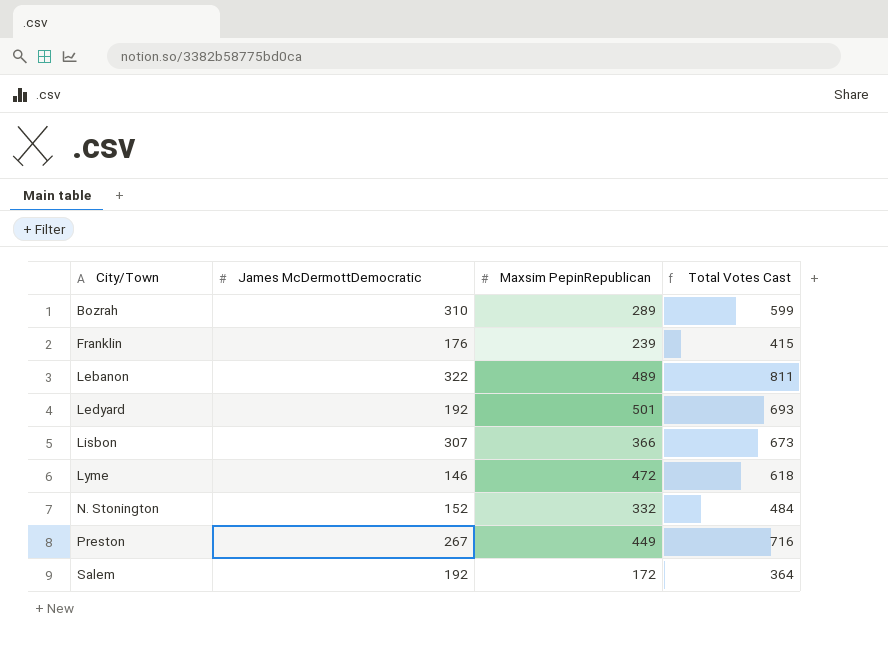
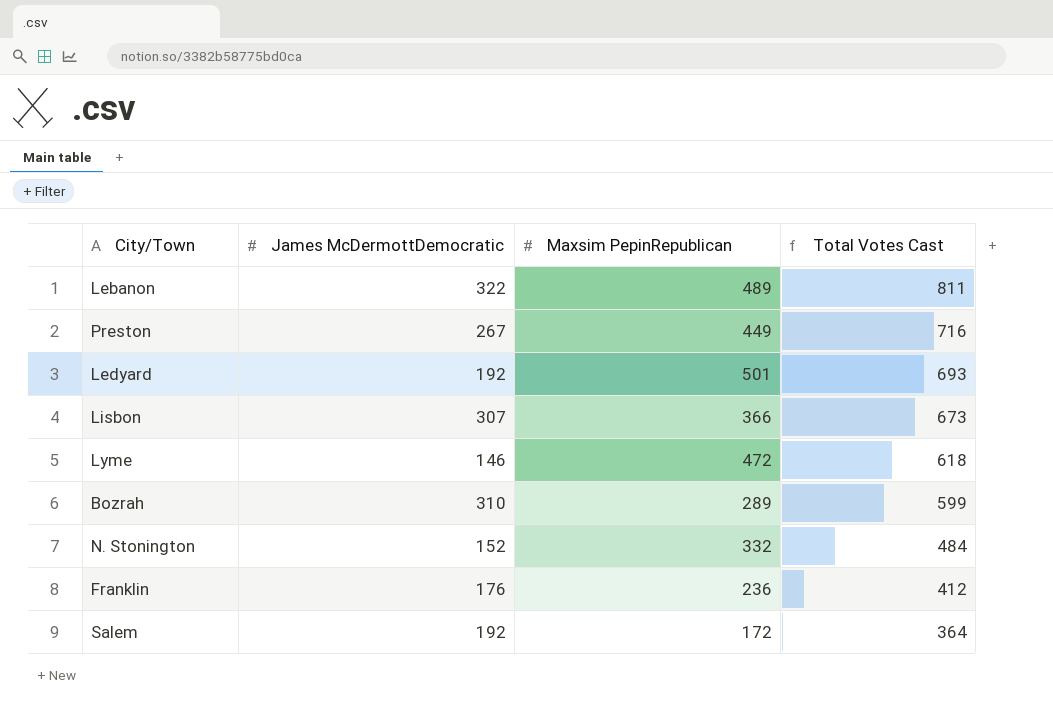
row order: City/Town ascending -> Total Votes Cast descending
Franklin | Maxsim PepinRepublican: 239 -> 236
Franklin | Total Votes Cast: 415 -> 412

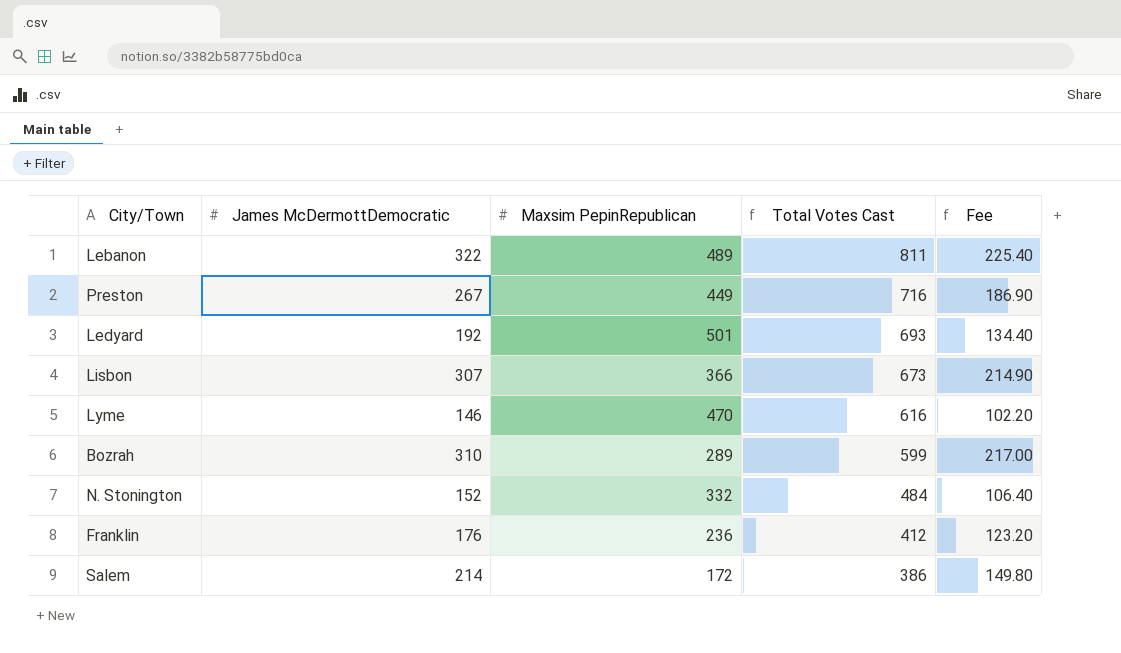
column Fee | formula: none -> [James McDermottDemocratic] * 0.7
Lyme | Maxsim PepinRepublican: 472 -> 470
Lyme | Total Votes Cast: 618 -> 616
Salem | James McDermottDemocratic: 192 -> 214
Salem | Total Votes Cast: 364 -> 386

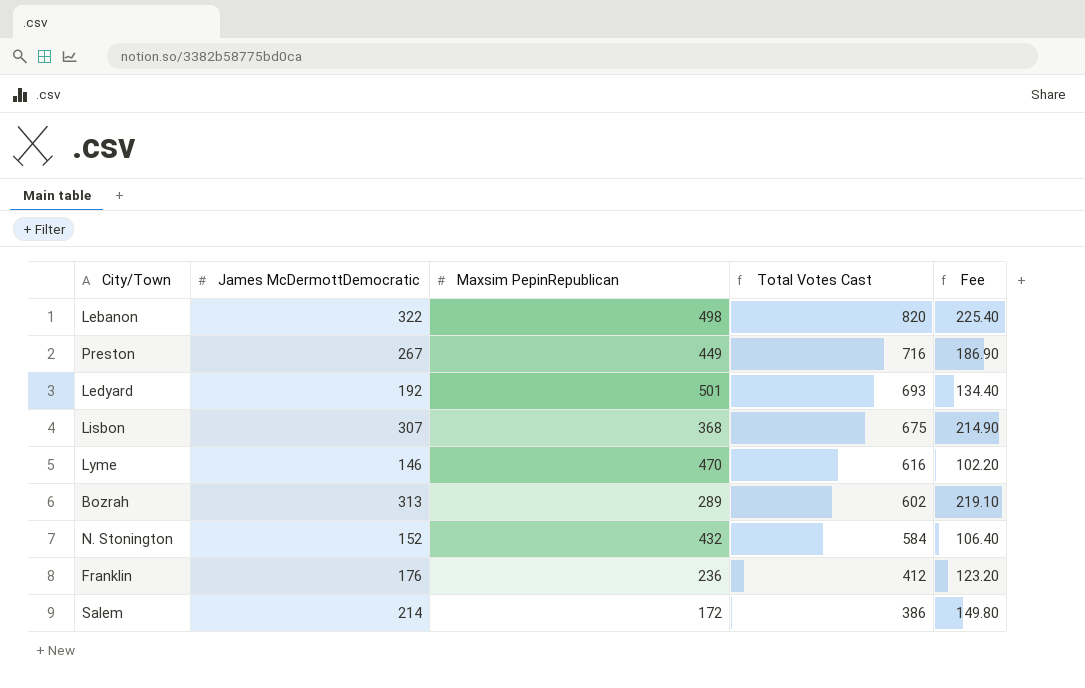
Lebanon | Maxsim PepinRepublican: 489 -> 498
Lebanon | Total Votes Cast: 811 -> 820
Lisbon | Maxsim PepinRepublican: 366 -> 368
Lisbon | Total Votes Cast: 673 -> 675
Bozrah | James McDermottDemocratic: 310 -> 313
Bozrah | Total Votes Cast: 599 -> 602
Bozrah | Fee: 217.00 -> 219.10
N. Stonington | Maxsim PepinRepublican: 332 -> 432
N. Stonington | Total Votes Cast: 484 -> 584

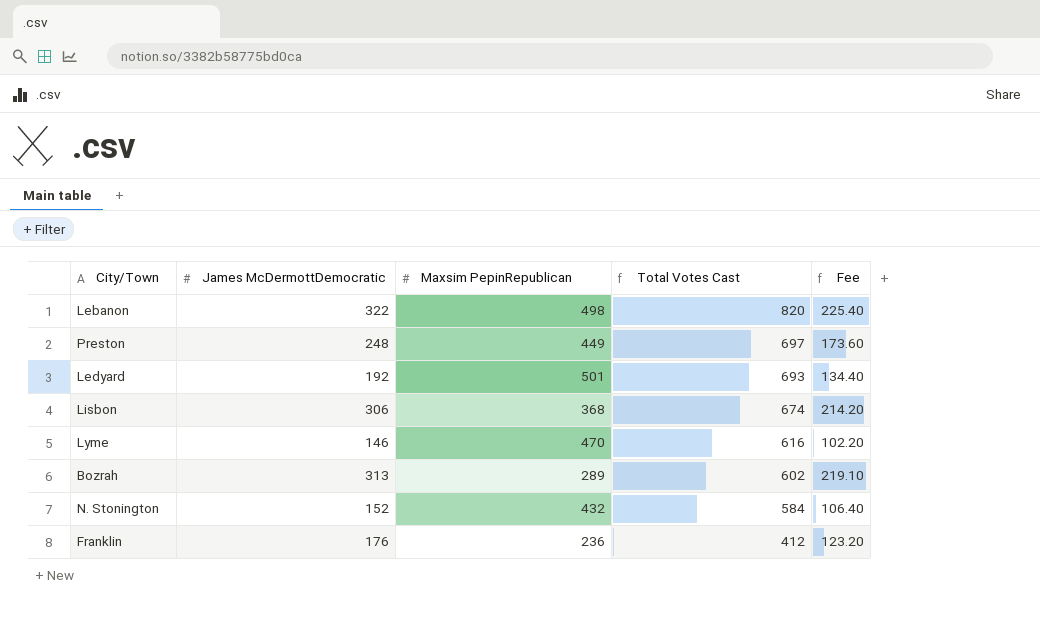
row Salem: 214 | 172 | 386 | 149.80 -> none
Preston | James McDermottDemocratic: 267 -> 248
Preston | Total Votes Cast: 716 -> 697
Preston | Fee: 186.90 -> 173.60
Lisbon | James McDermottDemocratic: 307 -> 306
Lisbon | Total Votes Cast: 675 -> 674
Lisbon | Fee: 214.90 -> 214.20

